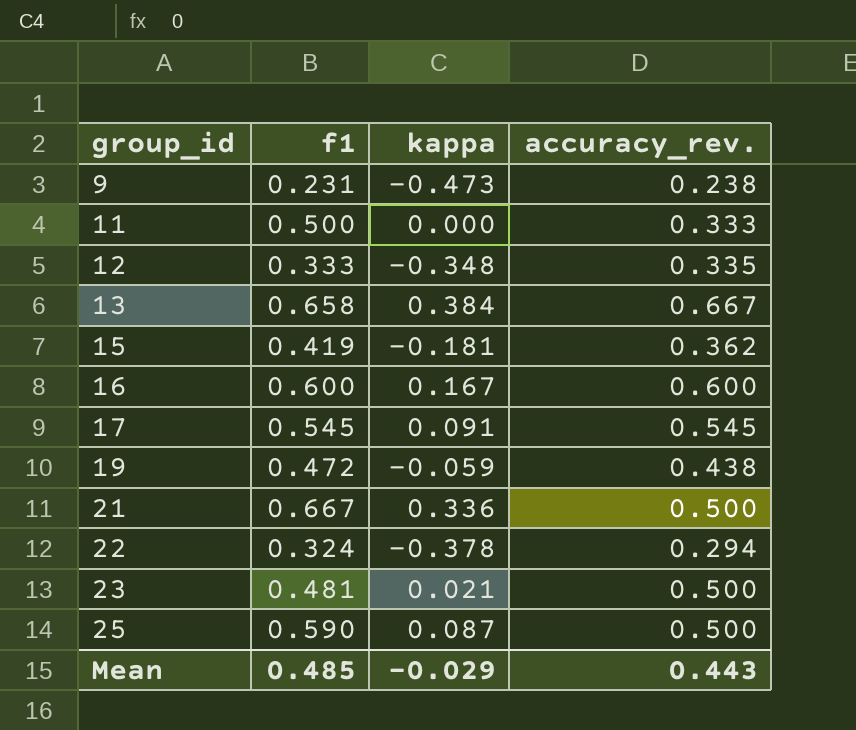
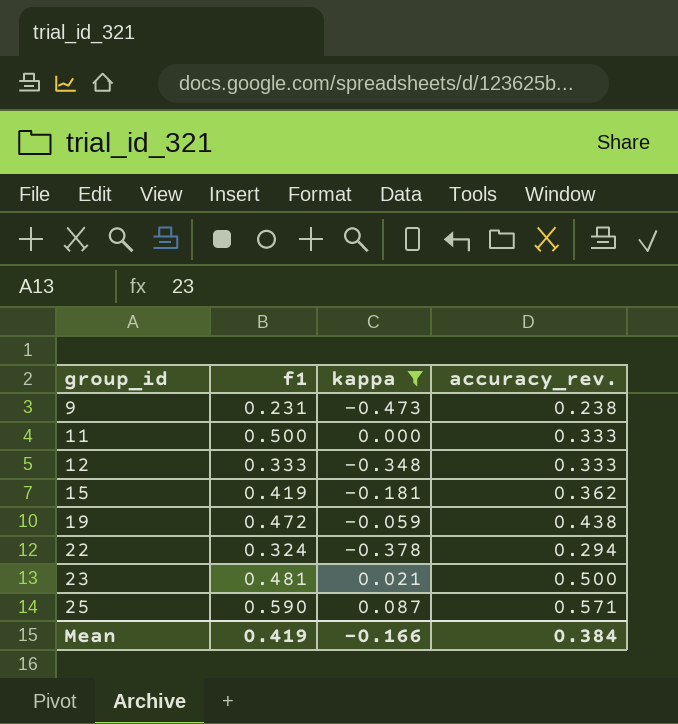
filter: none -> kappa <= 0.087
12 | accuracy_rev.: 0.335 -> 0.333
25 | accuracy_rev.: 0.500 -> 0.571
Mean | f1: 0.485 -> 0.419
Mean | kappa: -0.029 -> -0.166
Mean | accuracy_rev.: 0.443 -> 0.384

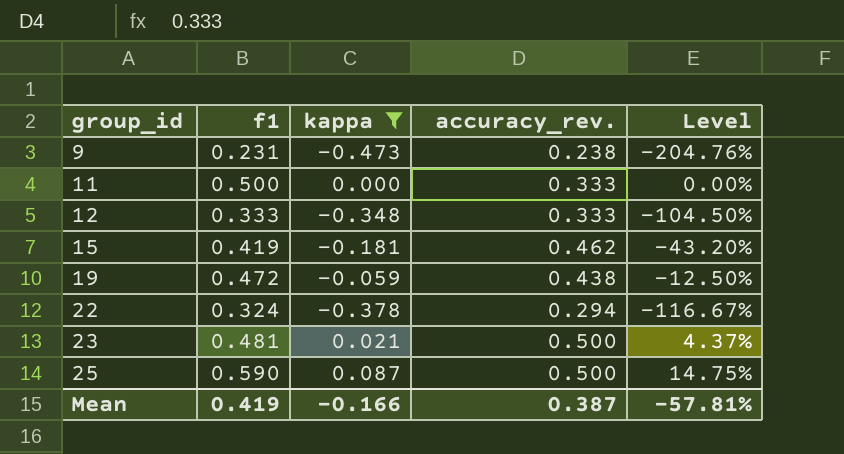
column Level | formula: none -> [kappa] / [f1]
15 | accuracy_rev.: 0.362 -> 0.462
25 | accuracy_rev.: 0.571 -> 0.500
Mean | accuracy_rev.: 0.384 -> 0.387

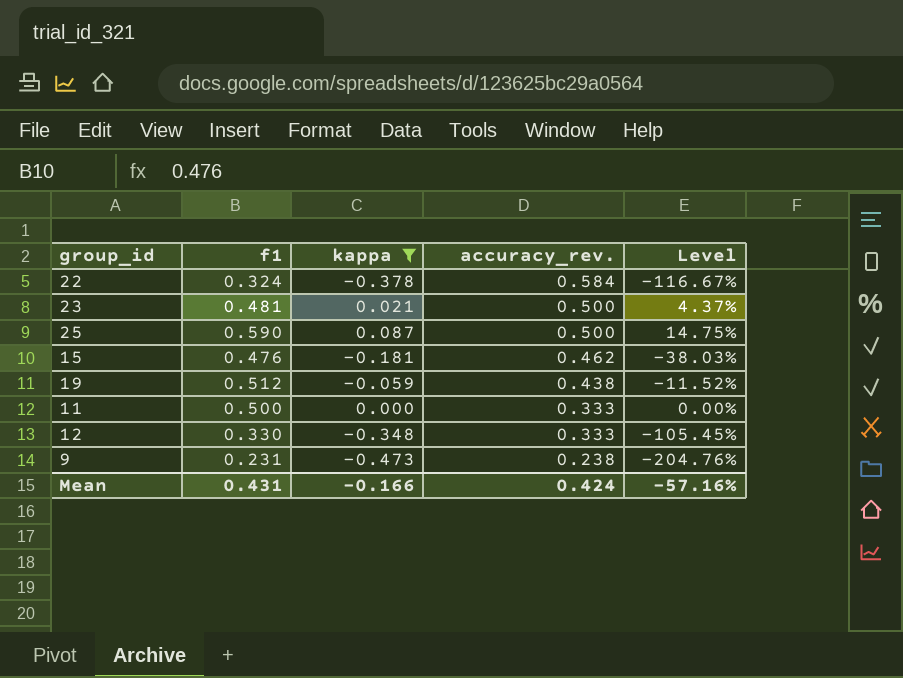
row order: group_id ascending -> accuracy_rev. descending
22 | accuracy_rev.: 0.294 -> 0.584
15 | f1: 0.419 -> 0.476
15 | Level: -43.20% -> -38.03%
19 | f1: 0.472 -> 0.512
19 | Level: -12.50% -> -11.52%
12 | f1: 0.333 -> 0.330
12 | Level: -104.50% -> -105.45%
Mean | f1: 0.419 -> 0.431
Mean | accuracy_rev.: 0.387 -> 0.424
Mean | Level: -57.81% -> -57.16%

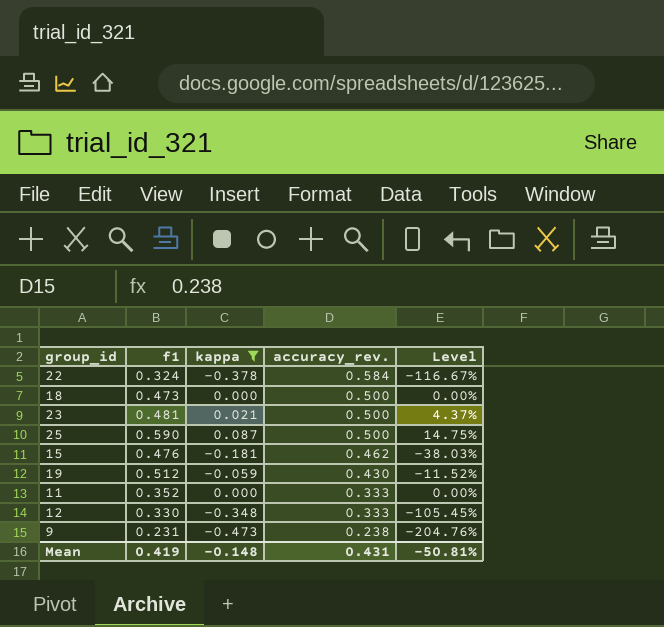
row 18: none -> 0.473 | 0.000 | 0.500 | 0.00%
19 | accuracy_rev.: 0.438 -> 0.430
11 | f1: 0.500 -> 0.352
Mean | f1: 0.431 -> 0.419
Mean | kappa: -0.166 -> -0.148
Mean | accuracy_rev.: 0.424 -> 0.431
Mean | Level: -57.16% -> -50.81%

